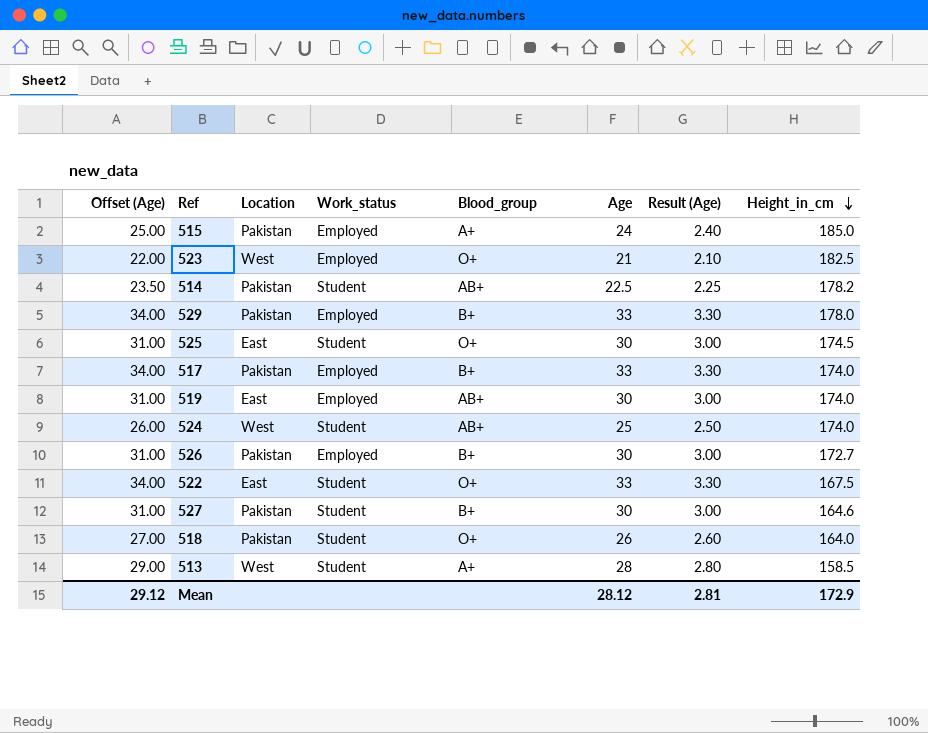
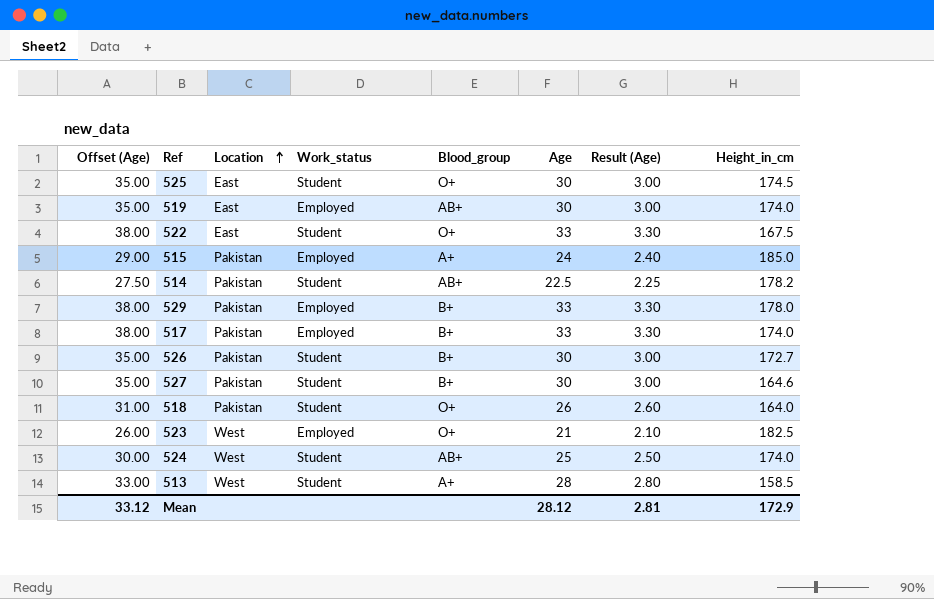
row order: Height_in_cm descending -> Location ascending
column Offset (Age) | formula: [Age] + 1 -> [Age] + 5
526 | Work_status: Employed -> Student
Mean | Offset (Age): 29.12 -> 33.12

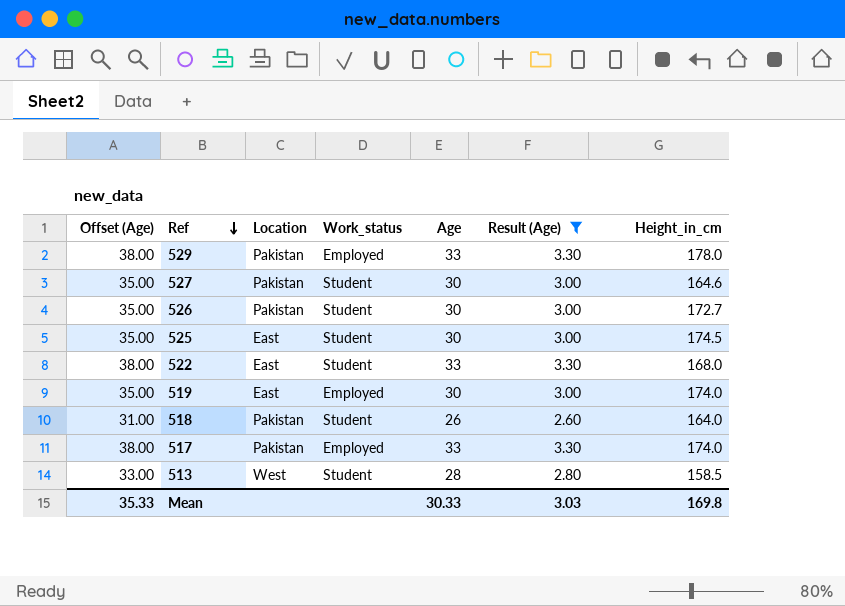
filter: none -> Result (Age) >= 2.60
row order: Location ascending -> Ref descending
column Blood_group | position: 5 -> none
522 | Height_in_cm: 167.5 -> 168.0
Mean | Offset (Age): 33.12 -> 35.33
Mean | Age: 28.12 -> 30.33
Mean | Result (Age): 2.81 -> 3.03
Mean | Height_in_cm: 172.9 -> 169.8

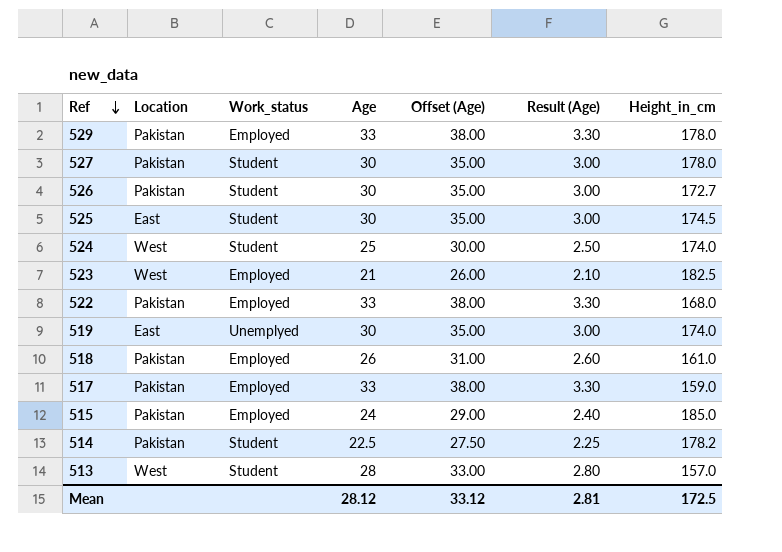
filter: Result (Age) >= 2.60 -> none
column Offset (Age) | position: 1 -> 5
527 | Height_in_cm: 164.6 -> 178.0
522 | Location: East -> Pakistan
522 | Work_status: Student -> Employed
519 | Work_status: Employed -> Unemplyed
518 | Work_status: Student -> Employed
518 | Height_in_cm: 164.0 -> 161.0
517 | Height_in_cm: 174.0 -> 159.0
513 | Height_in_cm: 158.5 -> 157.0
Mean | Age: 30.33 -> 28.12
Mean | Offset (Age): 35.33 -> 33.12
Mean | Result (Age): 3.03 -> 2.81
Mean | Height_in_cm: 169.8 -> 172.5

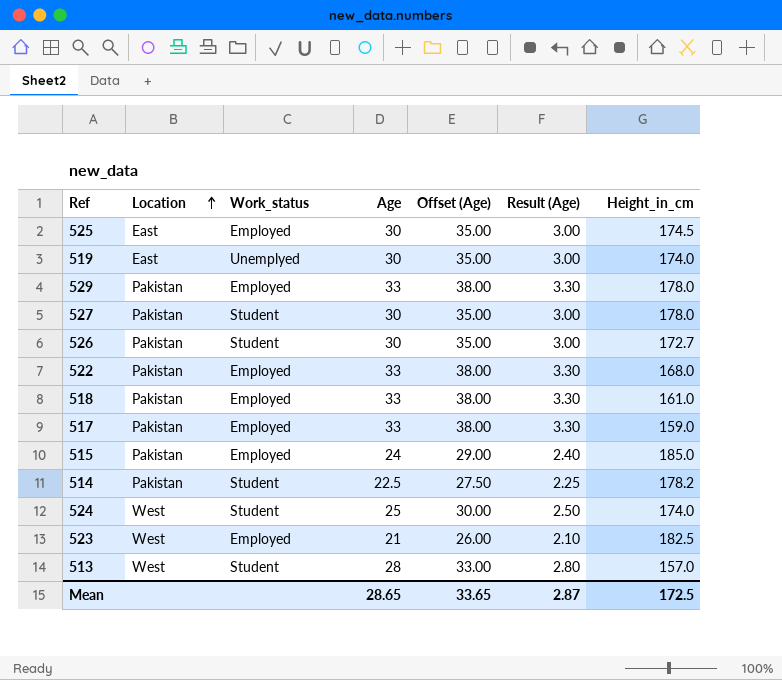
row order: Ref descending -> Location ascending
525 | Work_status: Student -> Employed
518 | Age: 26 -> 33
518 | Offset (Age): 31.00 -> 38.00
518 | Result (Age): 2.60 -> 3.30
Mean | Age: 28.12 -> 28.65
Mean | Offset (Age): 33.12 -> 33.65
Mean | Result (Age): 2.81 -> 2.87

